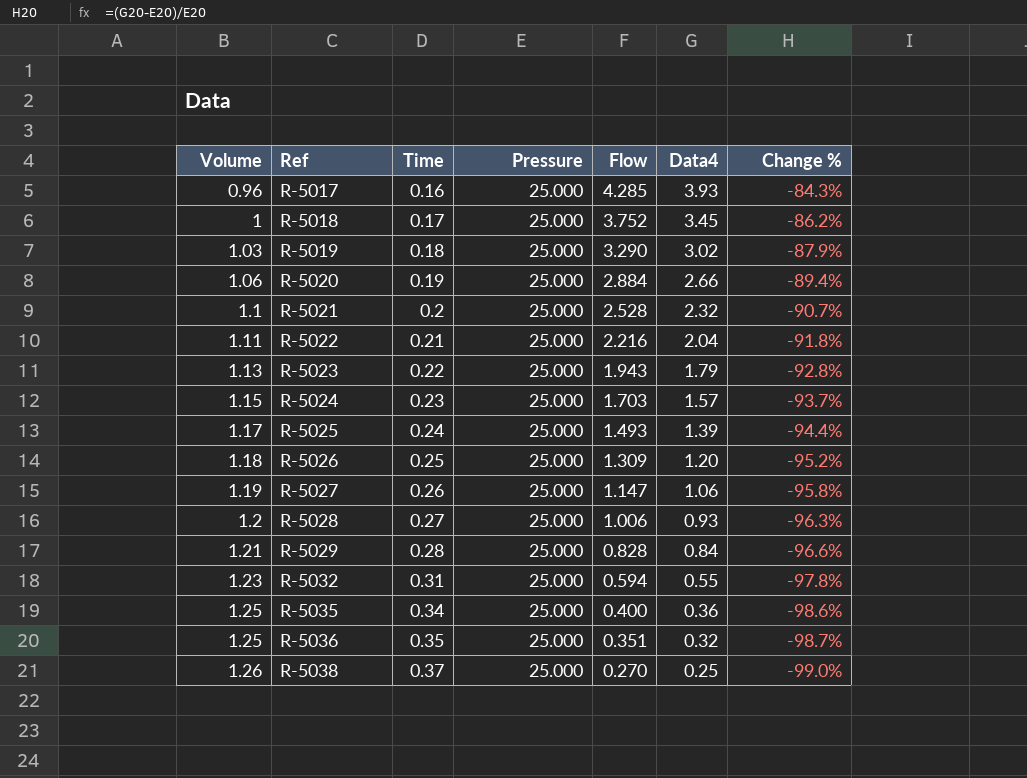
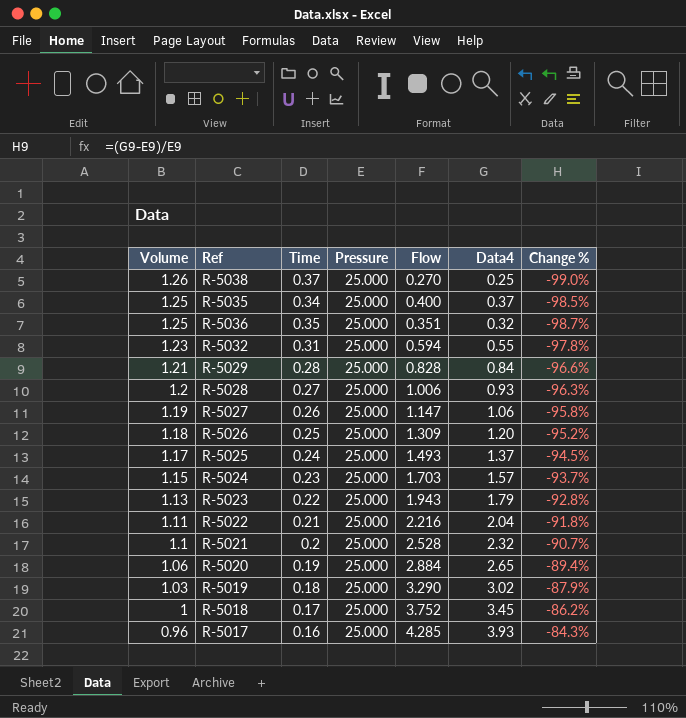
row order: Volume ascending -> Volume descending
R-5035 | Data4: 0.36 -> 0.37
R-5035 | Change %: -98.6% -> -98.5%
R-5025 | Data4: 1.39 -> 1.37
R-5025 | Change %: -94.4% -> -94.5%
R-5020 | Data4: 2.66 -> 2.65

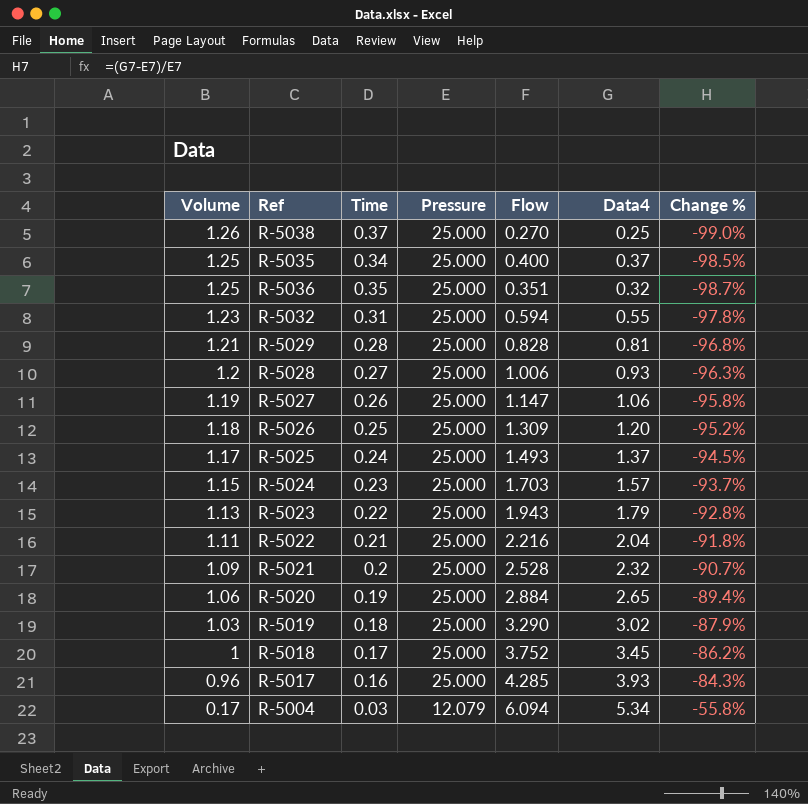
R-5029 | Data4: 0.84 -> 0.81
R-5029 | Change %: -96.6% -> -96.8%
R-5021 | Volume: 1.1 -> 1.09
row R-5004: none -> 0.17 | 0.03 | 12.079 | 6.094 | 5.34 | -55.8%

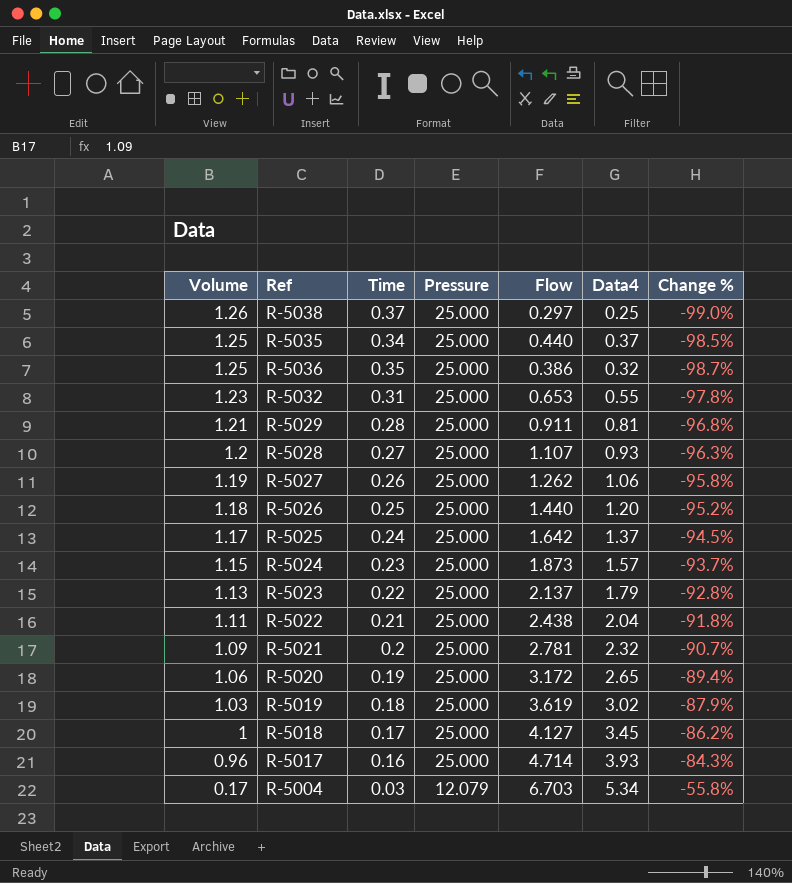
R-5038 | Flow: 0.270 -> 0.297
R-5035 | Flow: 0.400 -> 0.440
R-5036 | Flow: 0.351 -> 0.386
R-5032 | Flow: 0.594 -> 0.653
R-5029 | Flow: 0.828 -> 0.911
R-5028 | Flow: 1.006 -> 1.107
R-5027 | Flow: 1.147 -> 1.262
R-5026 | Flow: 1.309 -> 1.440
R-5025 | Flow: 1.493 -> 1.642
R-5024 | Flow: 1.703 -> 1.873
R-5023 | Flow: 1.943 -> 2.137
R-5022 | Flow: 2.216 -> 2.438
R-5021 | Flow: 2.528 -> 2.781
R-5020 | Flow: 2.884 -> 3.172
R-5019 | Flow: 3.290 -> 3.619
R-5018 | Flow: 3.752 -> 4.127
R-5017 | Flow: 4.285 -> 4.714
R-5004 | Flow: 6.094 -> 6.703

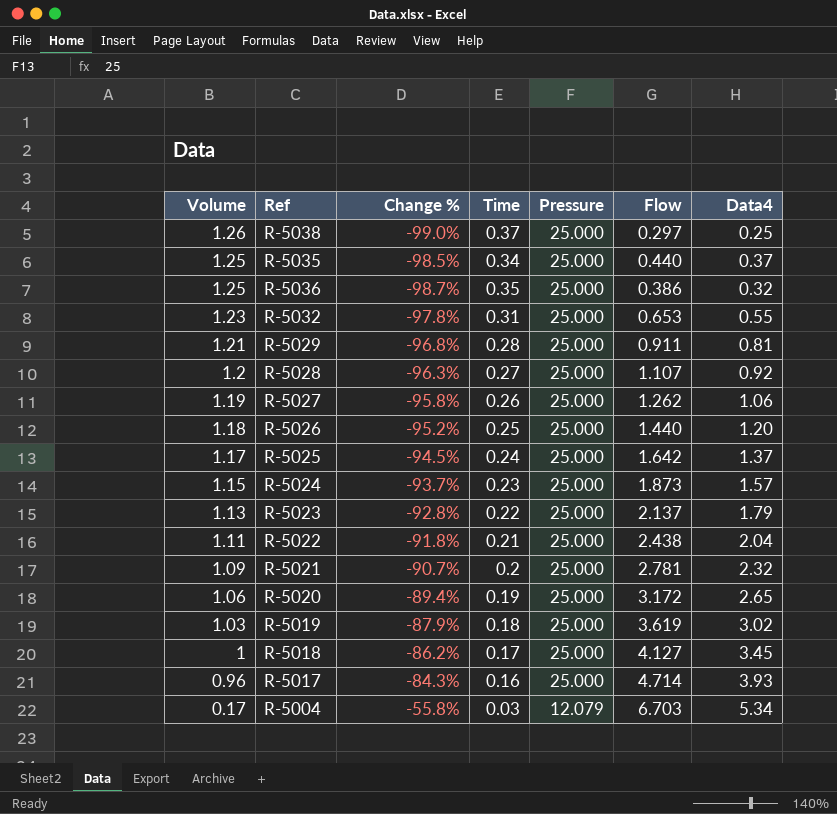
column Change % | position: 7 -> 3
R-5028 | Data4: 0.93 -> 0.92

